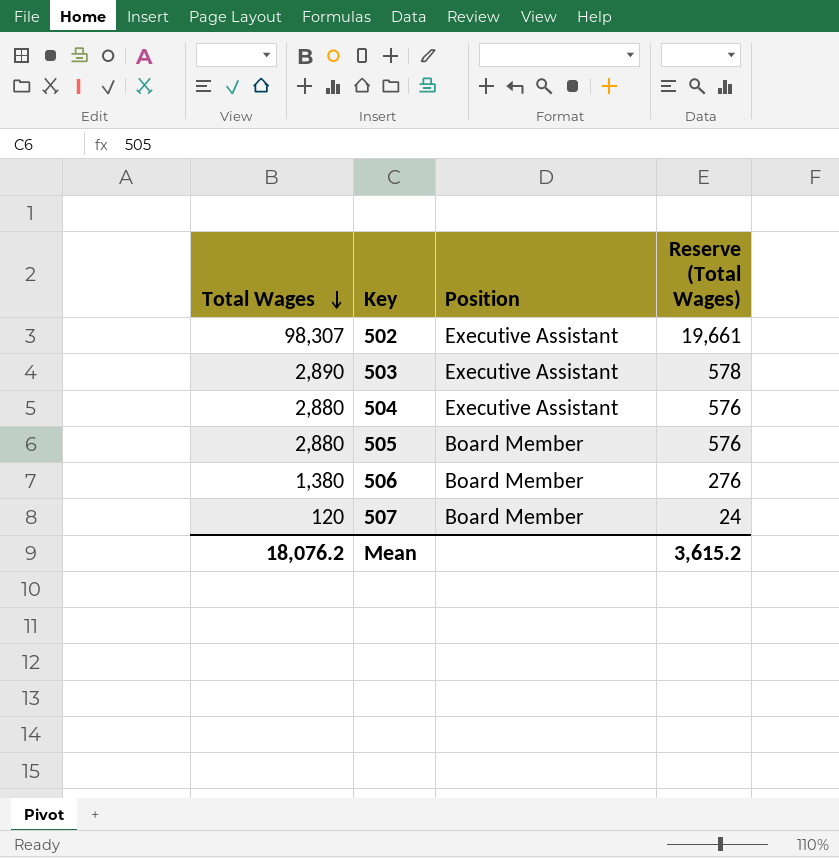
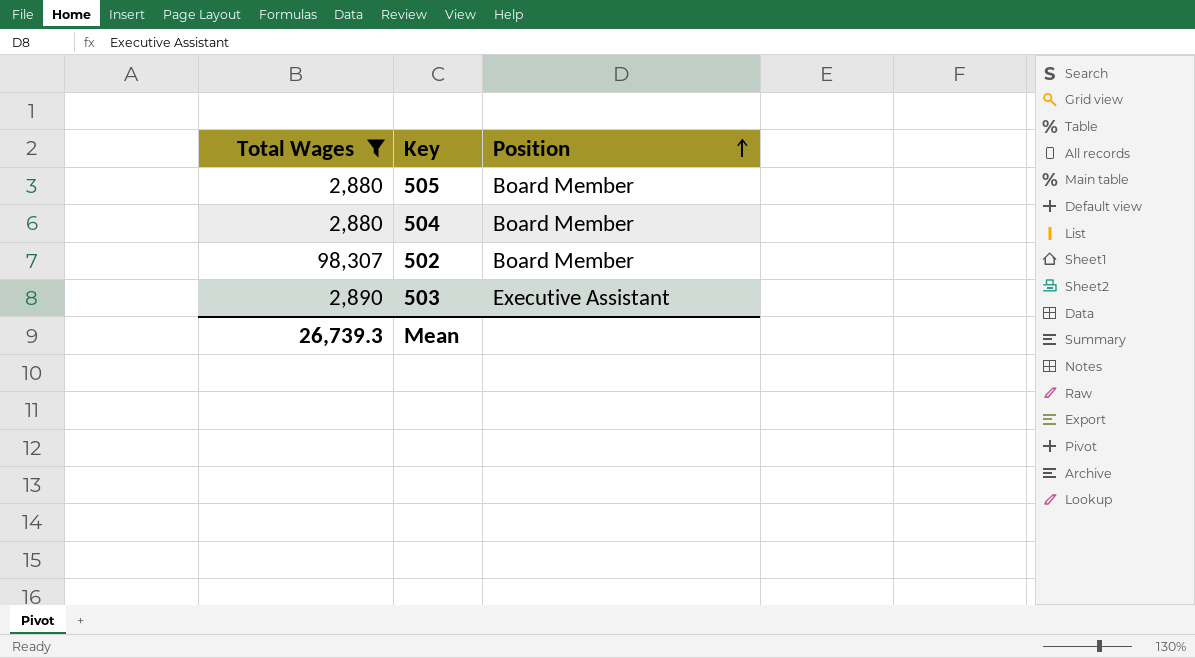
filter: none -> Total Wages >= 2,880
row order: Total Wages descending -> Position ascending
column Reserve (Total Wages) | formula: [Total Wages] * 0.2 -> none
504 | Position: Executive Assistant -> Board Member
502 | Position: Executive Assistant -> Board Member
Mean | Total Wages: 18,076.2 -> 26,739.3

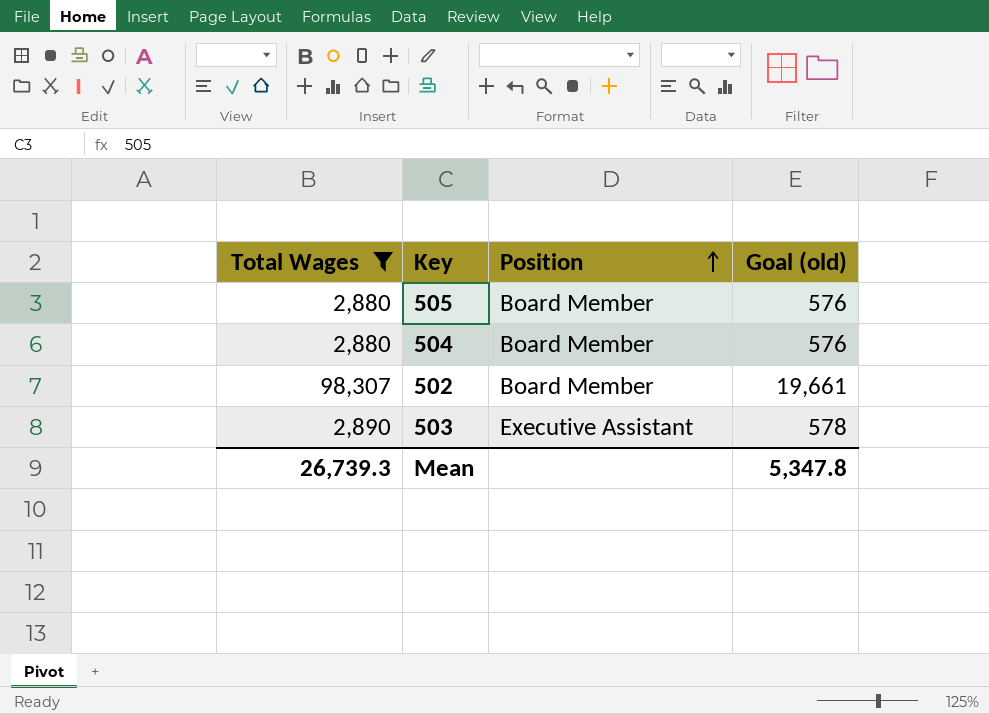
column Goal (old) | formula: none -> [Total Wages] * 0.2

